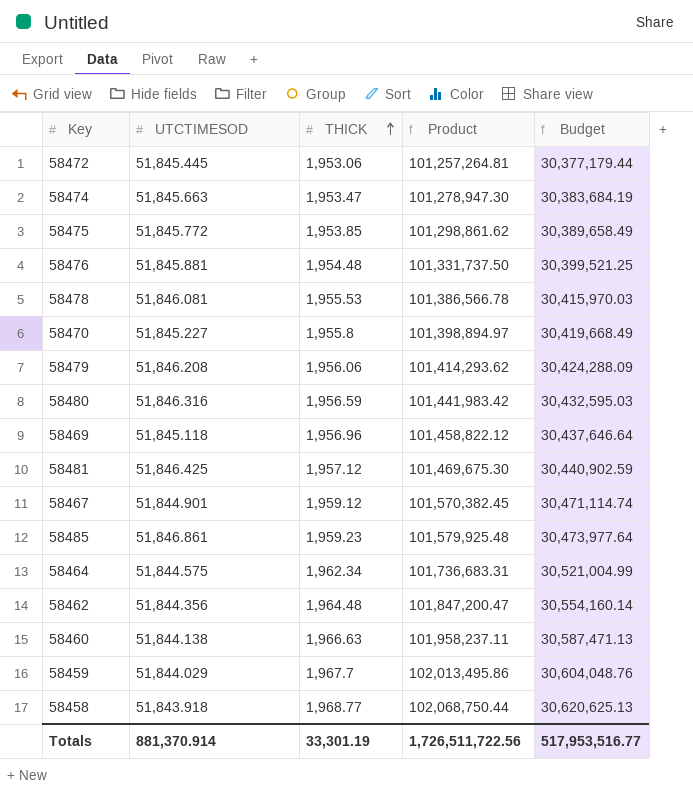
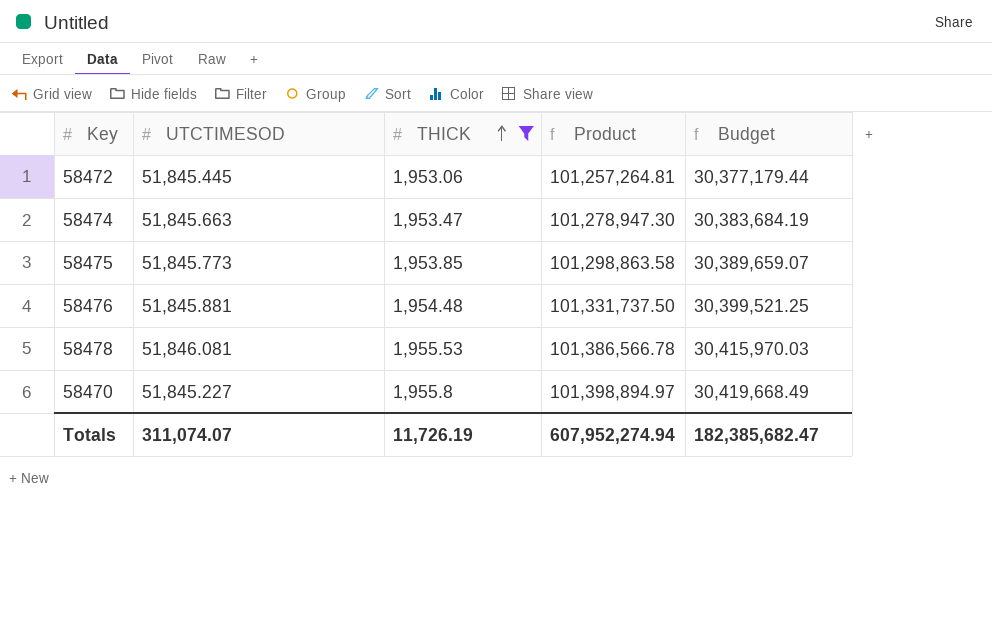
filter: none -> THICK <= 1,955.8
58475 | UTCTIMESOD: 51,845.772 -> 51,845.773
58475 | Product: 101,298,861.62 -> 101,298,863.58
58475 | Budget: 30,389,658.49 -> 30,389,659.07
Totals | UTCTIMESOD: 881,370.914 -> 311,074.07
Totals | THICK: 33,301.19 -> 11,726.19
Totals | Product: 1,726,511,722.56 -> 607,952,274.94
Totals | Budget: 517,953,516.77 -> 182,385,682.47

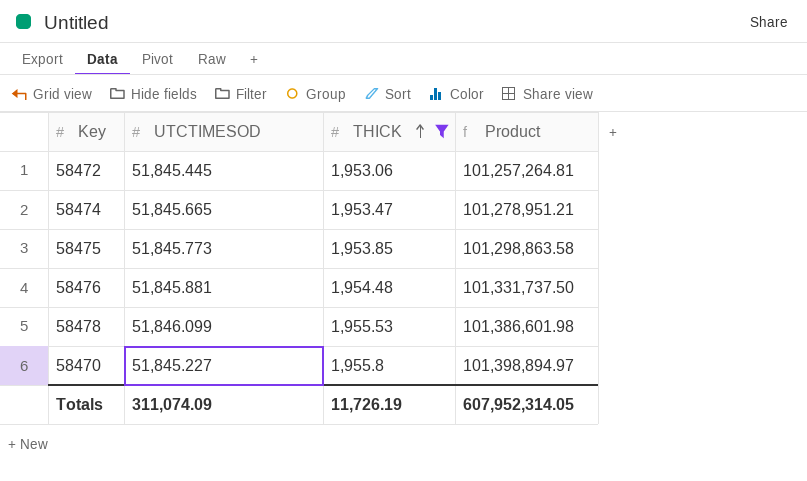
column Budget | formula: [Product] * 0.3 -> none
58474 | UTCTIMESOD: 51,845.663 -> 51,845.665
58474 | Product: 101,278,947.30 -> 101,278,951.21
58478 | UTCTIMESOD: 51,846.081 -> 51,846.099
58478 | Product: 101,386,566.78 -> 101,386,601.98
Totals | UTCTIMESOD: 311,074.07 -> 311,074.09
Totals | Product: 607,952,274.94 -> 607,952,314.05

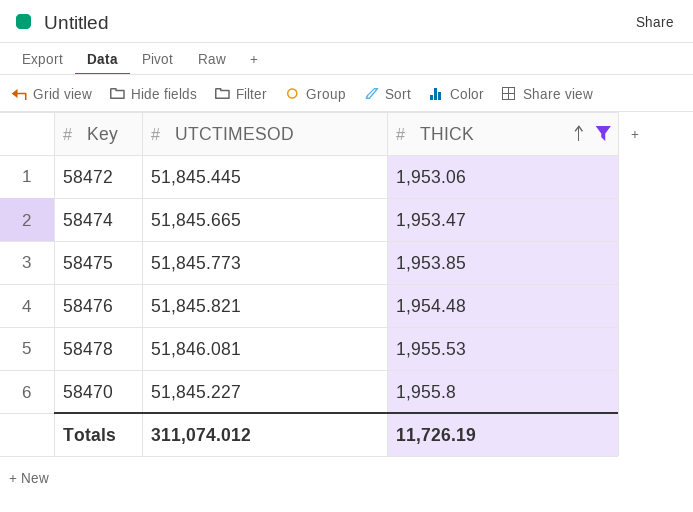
column Product | formula: [UTCTIMESOD] * [THICK] -> none
58476 | UTCTIMESOD: 51,845.881 -> 51,845.821
58478 | UTCTIMESOD: 51,846.099 -> 51,846.081
Totals | UTCTIMESOD: 311,074.09 -> 311,074.012

